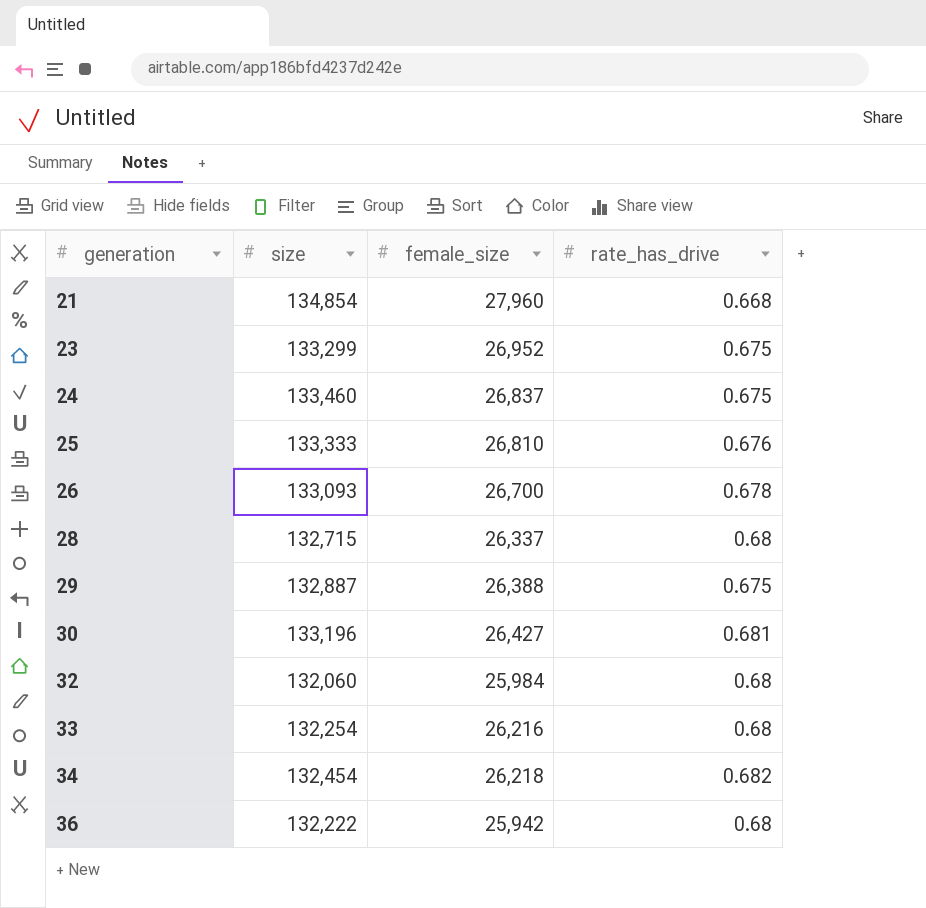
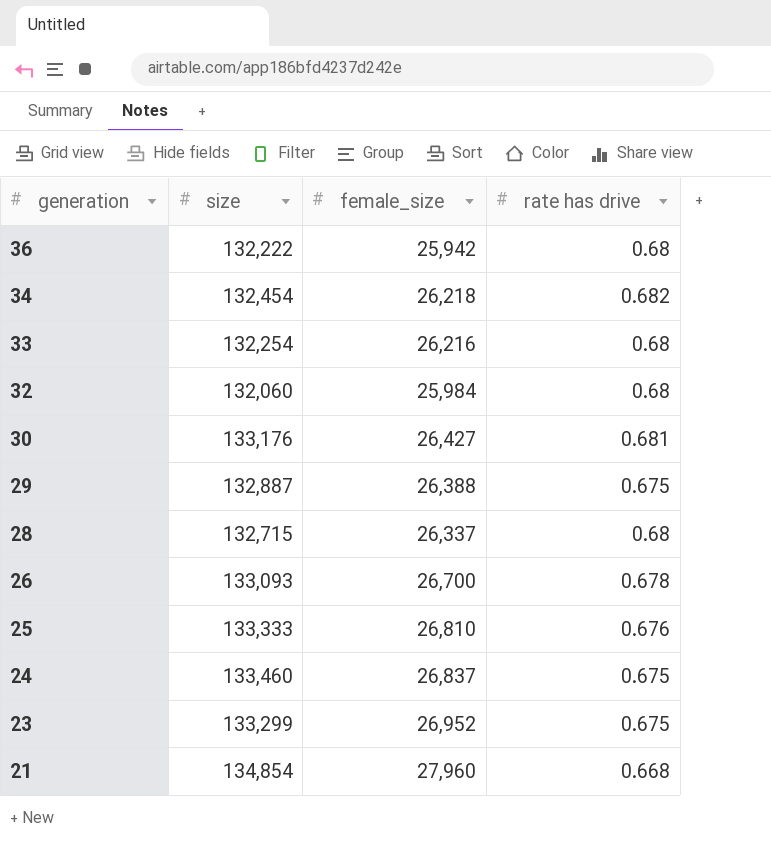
row order: generation ascending -> generation descending
column name: rate_has_drive -> rate has drive
30 | size: 133,196 -> 133,176

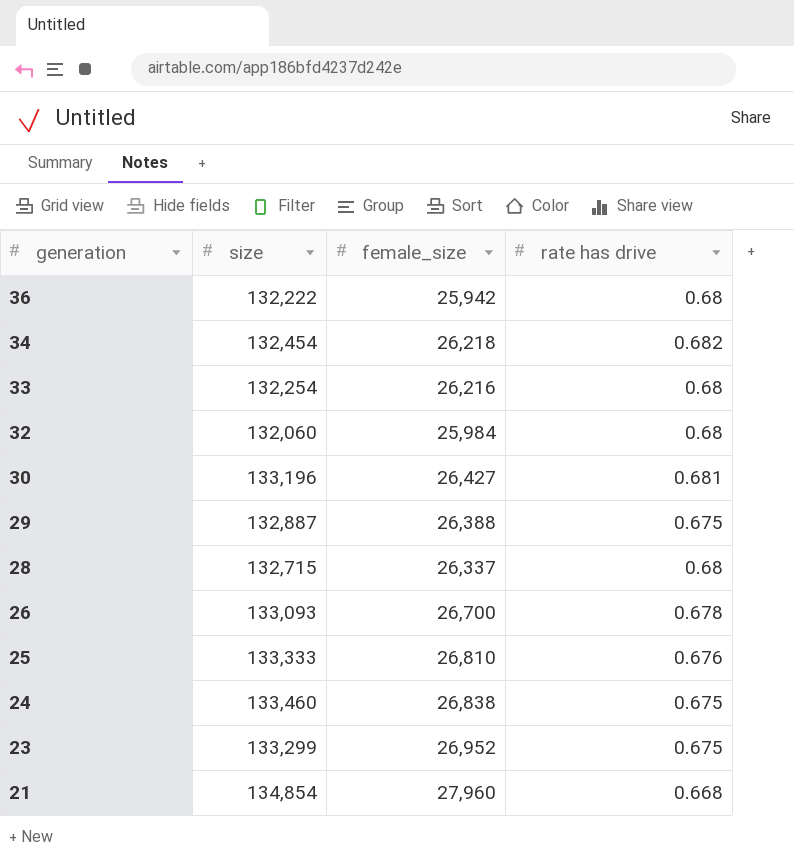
30 | size: 133,176 -> 133,196
24 | female_size: 26,837 -> 26,838

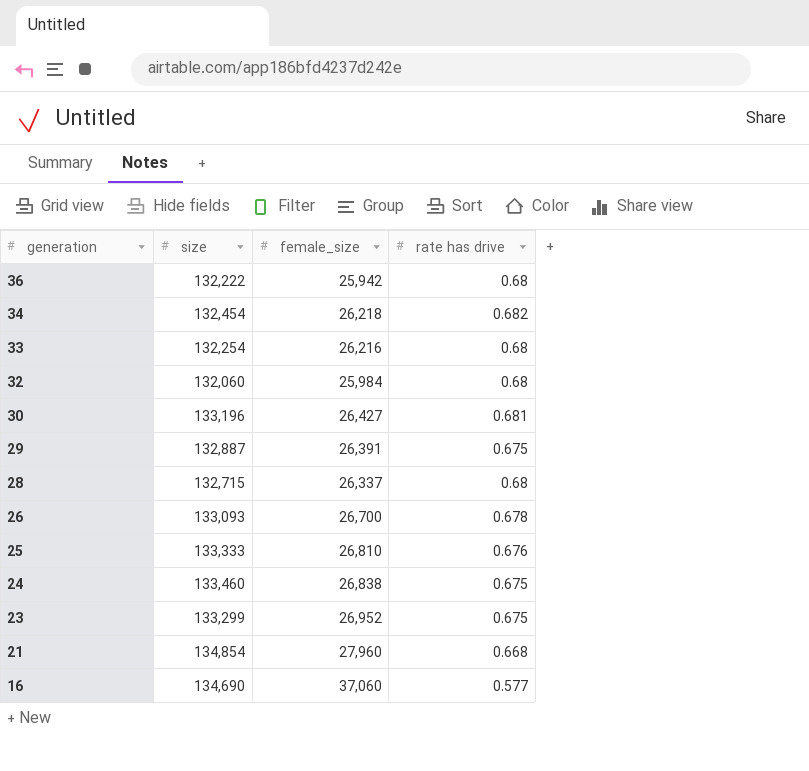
29 | female_size: 26,388 -> 26,391
row 16: none -> 134,690 | 37,060 | 0.577

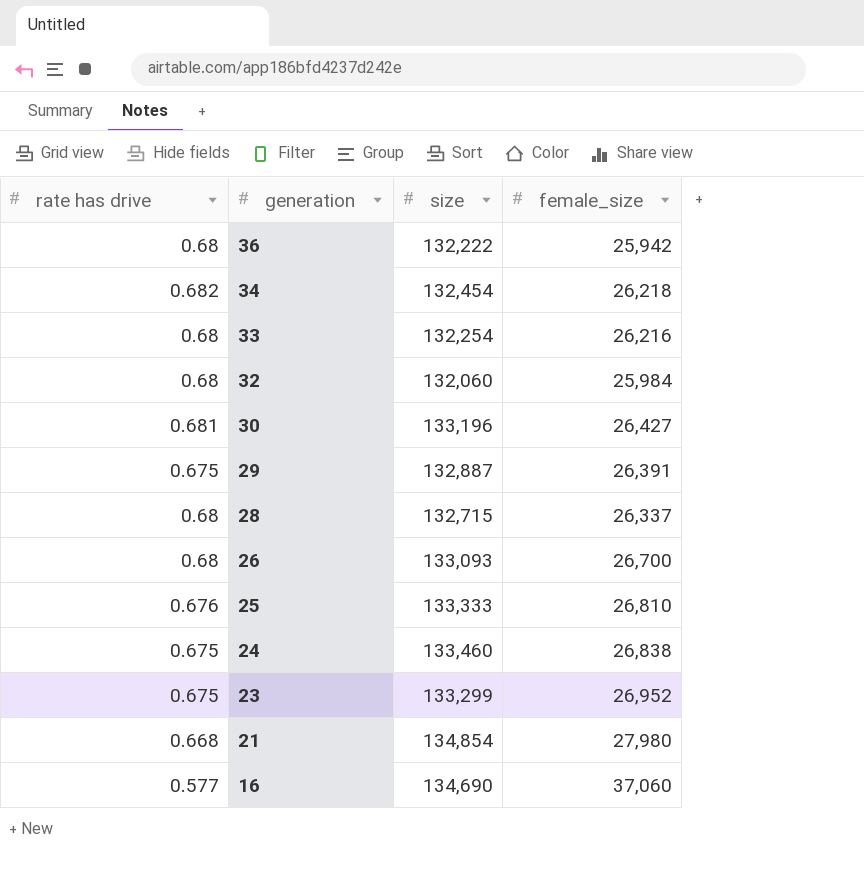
column rate has drive | position: 4 -> 1
26 | rate has drive: 0.678 -> 0.68
21 | female_size: 27,960 -> 27,980

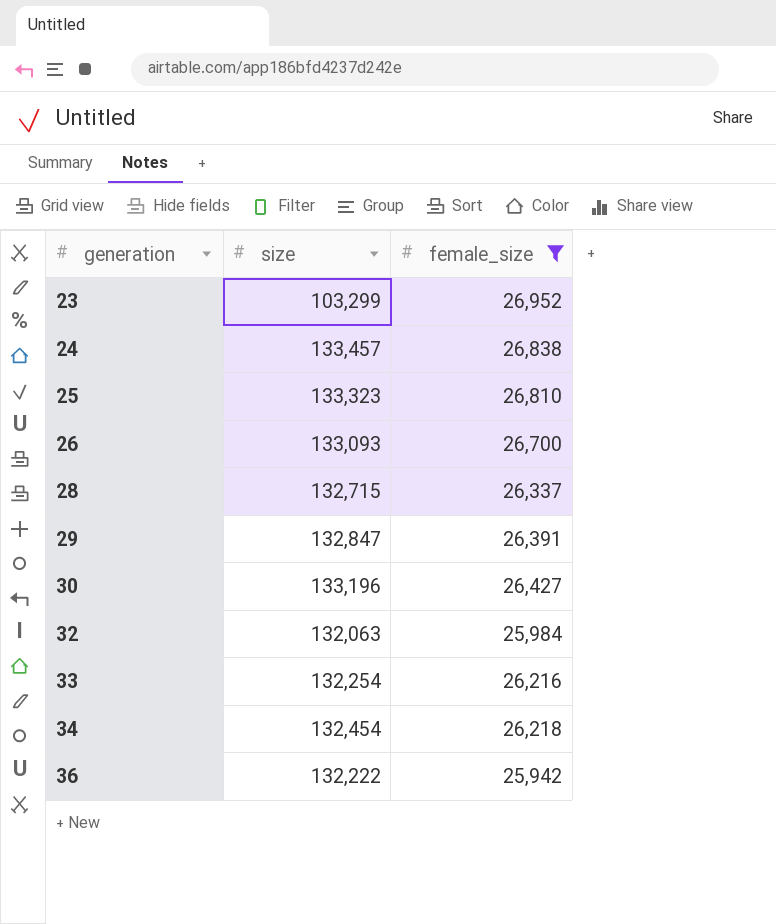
filter: none -> female_size <= 26,952
row order: generation descending -> generation ascending
column rate has drive | position: 1 -> none
23 | size: 133,299 -> 103,299
24 | size: 133,460 -> 133,457
25 | size: 133,333 -> 133,323
29 | size: 132,887 -> 132,847
32 | size: 132,060 -> 132,063

